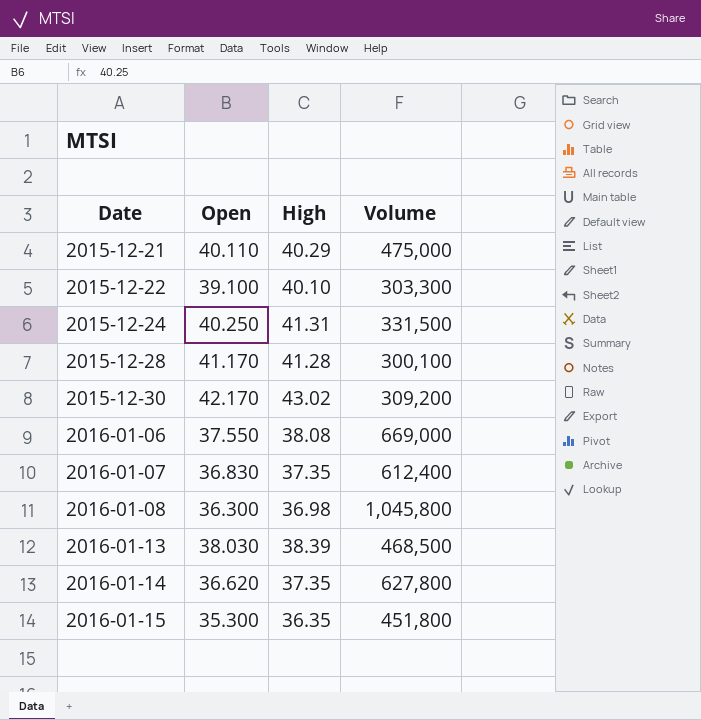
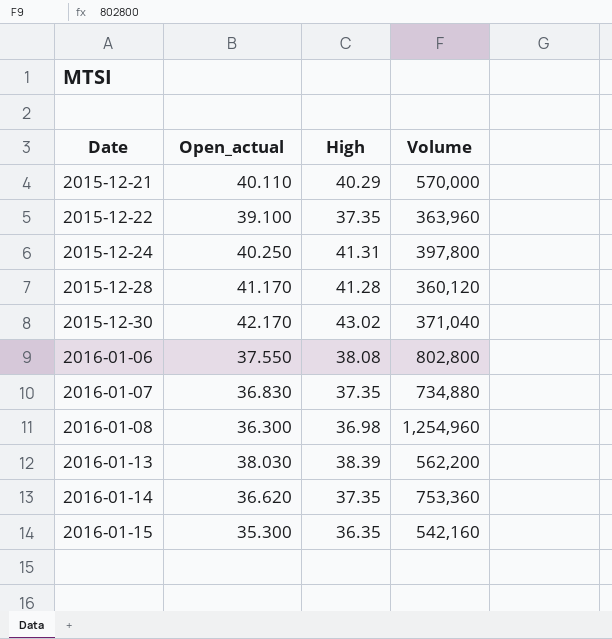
column name: Open -> Open_actual
2015-12-21 | Volume: 475,000 -> 570,000
2015-12-22 | High: 40.10 -> 37.35
2015-12-22 | Volume: 303,300 -> 363,960
2015-12-24 | Volume: 331,500 -> 397,800
2015-12-28 | Volume: 300,100 -> 360,120
2015-12-30 | Volume: 309,200 -> 371,040
2016-01-06 | Volume: 669,000 -> 802,800
2016-01-07 | Volume: 612,400 -> 734,880
2016-01-08 | Volume: 1,045,800 -> 1,254,960
2016-01-13 | Volume: 468,500 -> 562,200
2016-01-14 | Volume: 627,800 -> 753,360
2016-01-15 | Volume: 451,800 -> 542,160

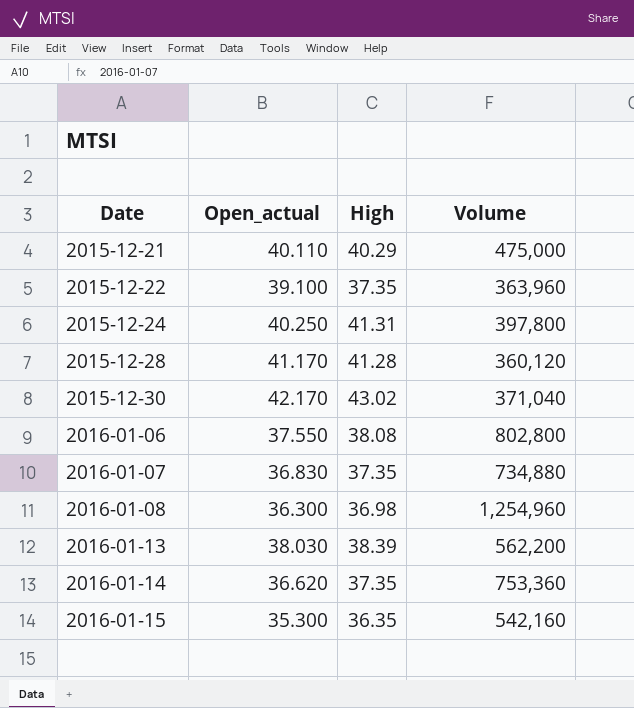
2015-12-21 | Volume: 570,000 -> 475,000

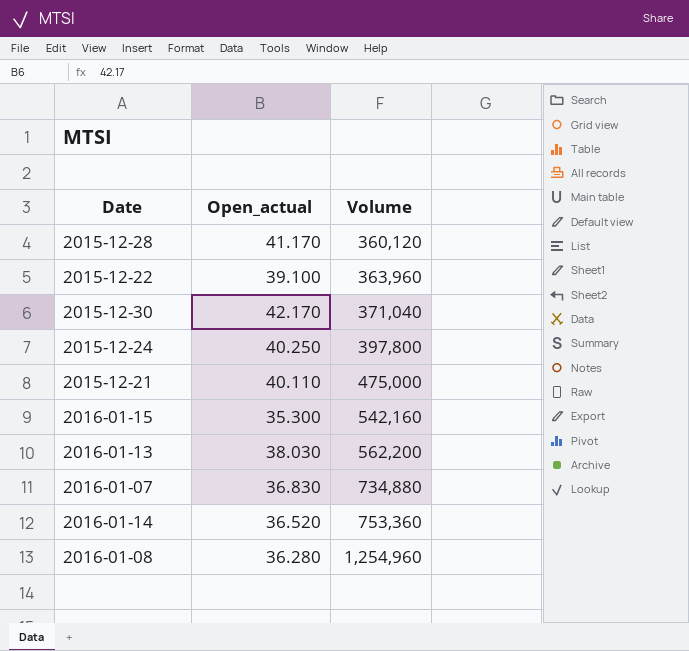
row order: Date ascending -> Volume ascending
column High | position: 3 -> none
row 2016-01-06: 37.550 | 38.08 | 802,800 -> none
2016-01-14 | Open_actual: 36.620 -> 36.520
2016-01-08 | Open_actual: 36.300 -> 36.280

